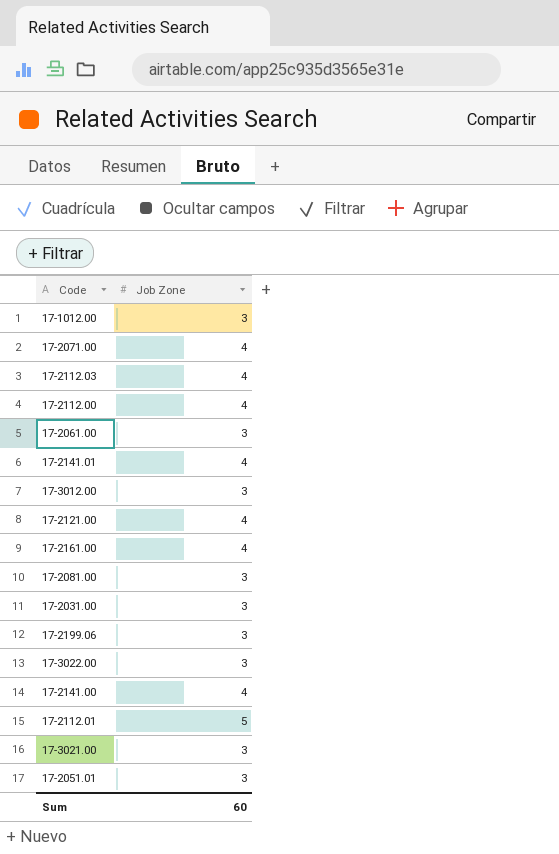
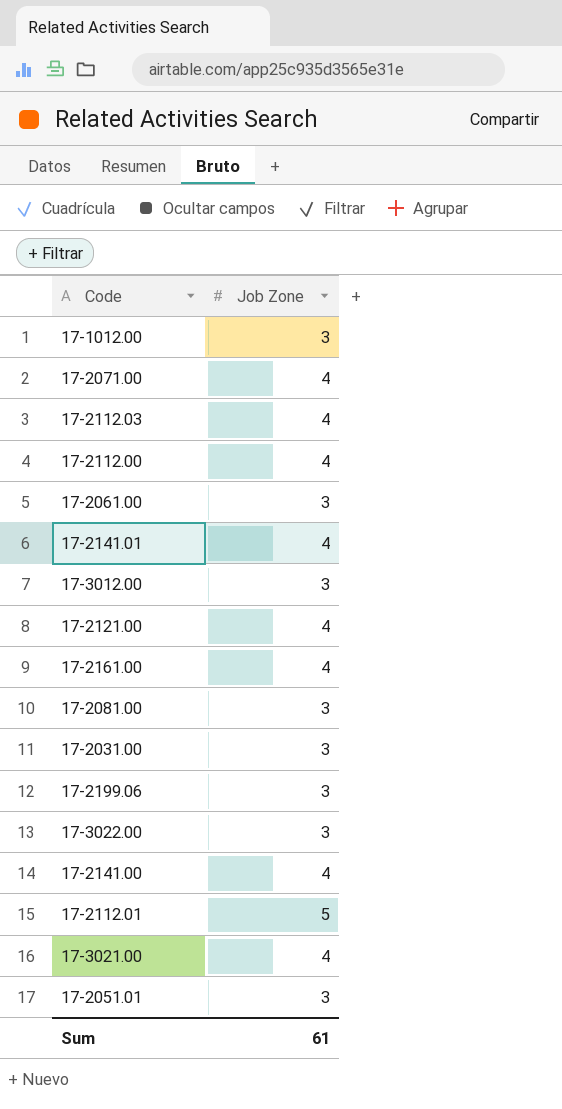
17-3021.00 | Job Zone: 3 -> 4
Sum | Job Zone: 60 -> 61

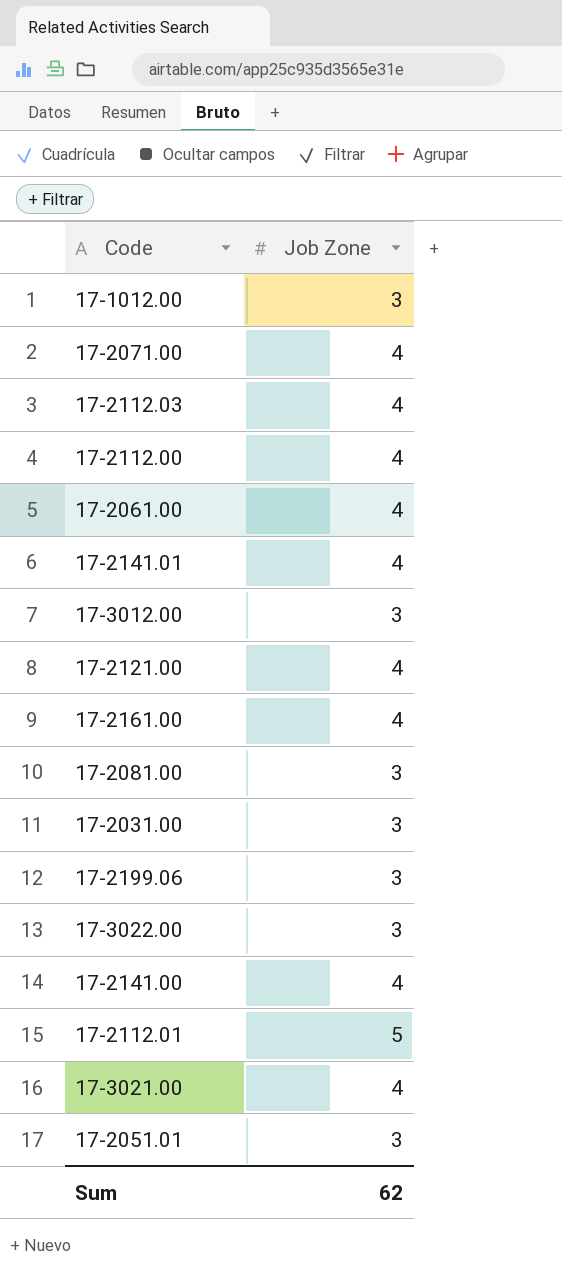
17-2061.00 | Job Zone: 3 -> 4
Sum | Job Zone: 61 -> 62

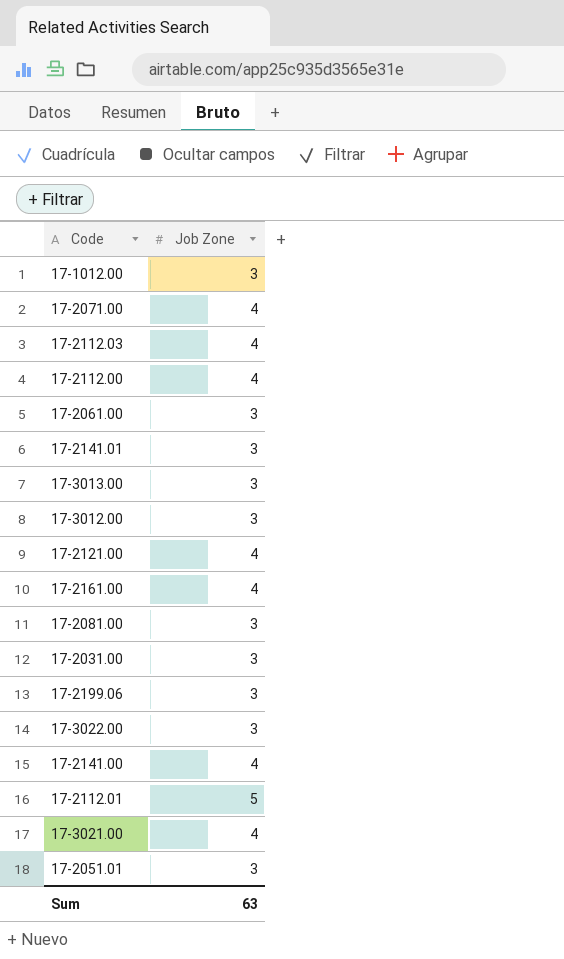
17-2061.00 | Job Zone: 4 -> 3
17-2141.01 | Job Zone: 4 -> 3
row 17-3013.00: none -> 3
Sum | Job Zone: 62 -> 63

